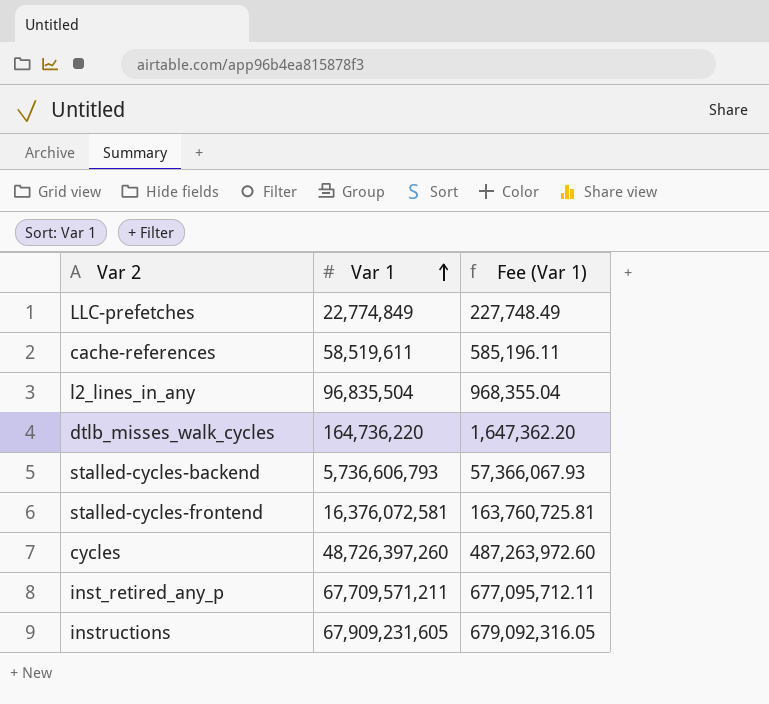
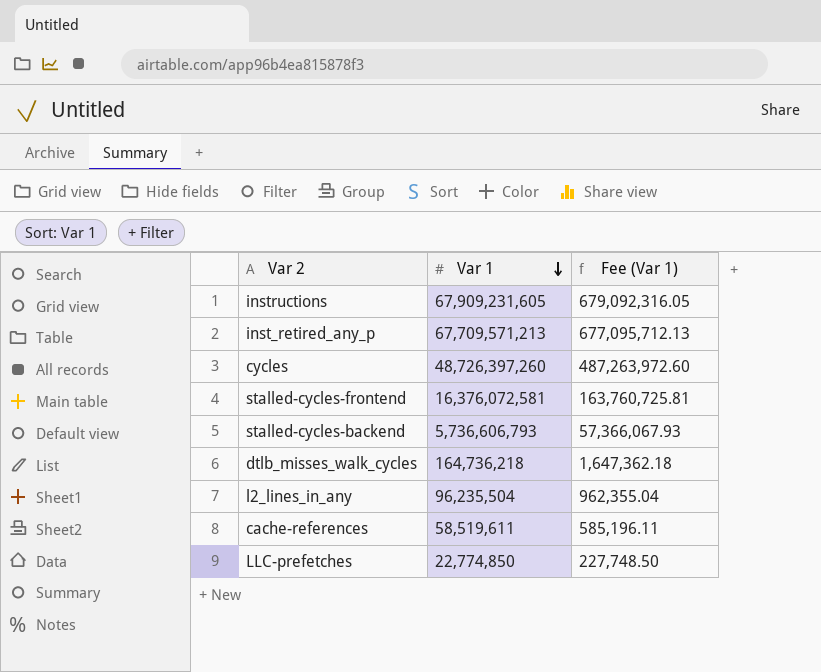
row order: Var 1 ascending -> Var 1 descending
inst_retired_any_p | Var 1: 67,709,571,211 -> 67,709,571,213
inst_retired_any_p | Fee (Var 1): 677,095,712.11 -> 677,095,712.13
dtlb_misses_walk_cycles | Var 1: 164,736,220 -> 164,736,218
dtlb_misses_walk_cycles | Fee (Var 1): 1,647,362.20 -> 1,647,362.18
l2_lines_in_any | Var 1: 96,835,504 -> 96,235,504
l2_lines_in_any | Fee (Var 1): 968,355.04 -> 962,355.04
LLC-prefetches | Var 1: 22,774,849 -> 22,774,850
LLC-prefetches | Fee (Var 1): 227,748.49 -> 227,748.50

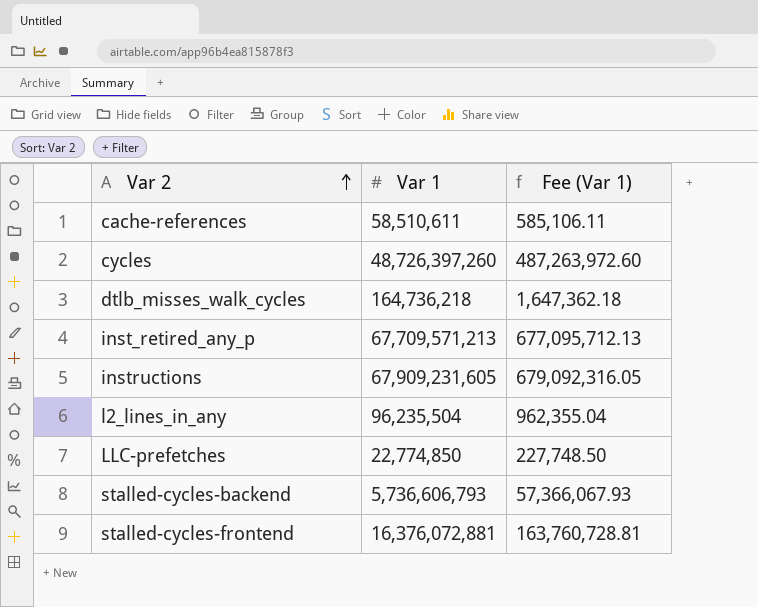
row order: Var 1 descending -> Var 2 ascending
cache-references | Var 1: 58,519,611 -> 58,510,611
cache-references | Fee (Var 1): 585,196.11 -> 585,106.11
stalled-cycles-frontend | Var 1: 16,376,072,581 -> 16,376,072,881
stalled-cycles-frontend | Fee (Var 1): 163,760,725.81 -> 163,760,728.81

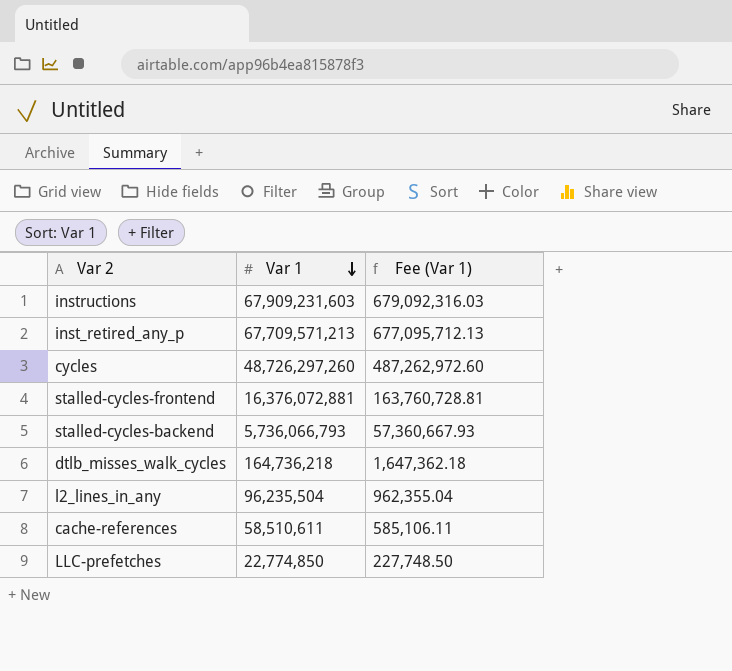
row order: Var 2 ascending -> Var 1 descending
instructions | Var 1: 67,909,231,605 -> 67,909,231,603
instructions | Fee (Var 1): 679,092,316.05 -> 679,092,316.03
cycles | Var 1: 48,726,397,260 -> 48,726,297,260
cycles | Fee (Var 1): 487,263,972.60 -> 487,262,972.60
stalled-cycles-backend | Var 1: 5,736,606,793 -> 5,736,066,793
stalled-cycles-backend | Fee (Var 1): 57,366,067.93 -> 57,360,667.93

